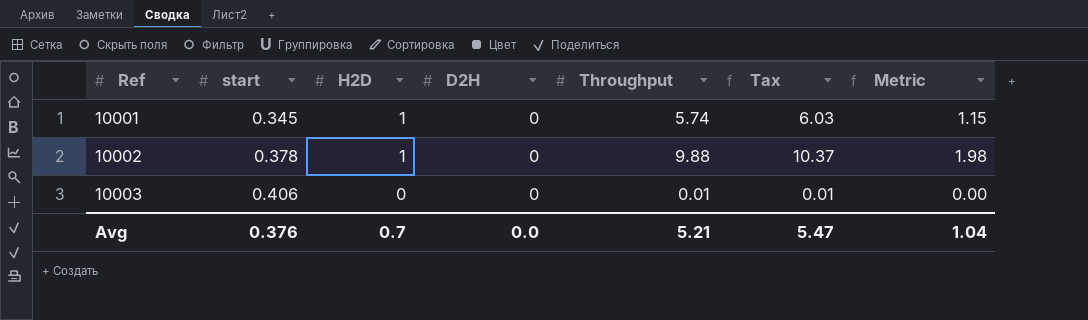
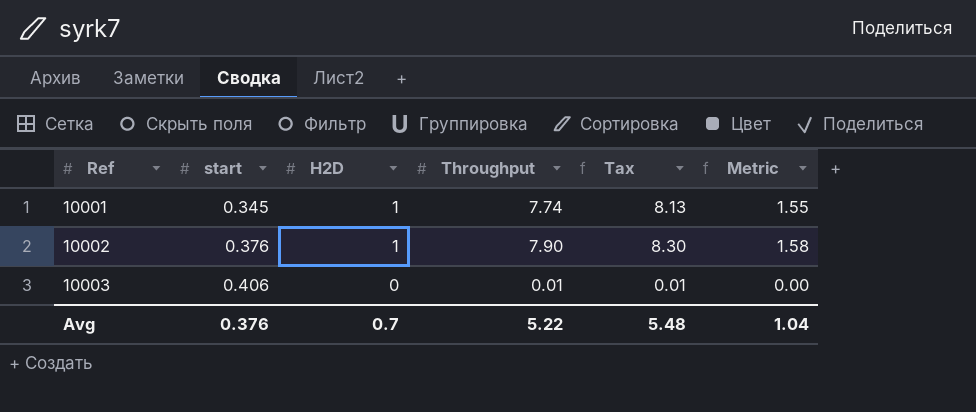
column D2H | position: 4 -> none
10001 | Throughput: 5.74 -> 7.74
10001 | Tax: 6.03 -> 8.13
10001 | Metric: 1.15 -> 1.55
10002 | start: 0.378 -> 0.376
10002 | Throughput: 9.88 -> 7.90
10002 | Tax: 10.37 -> 8.30
10002 | Metric: 1.98 -> 1.58
Avg | Throughput: 5.21 -> 5.22
Avg | Tax: 5.47 -> 5.48

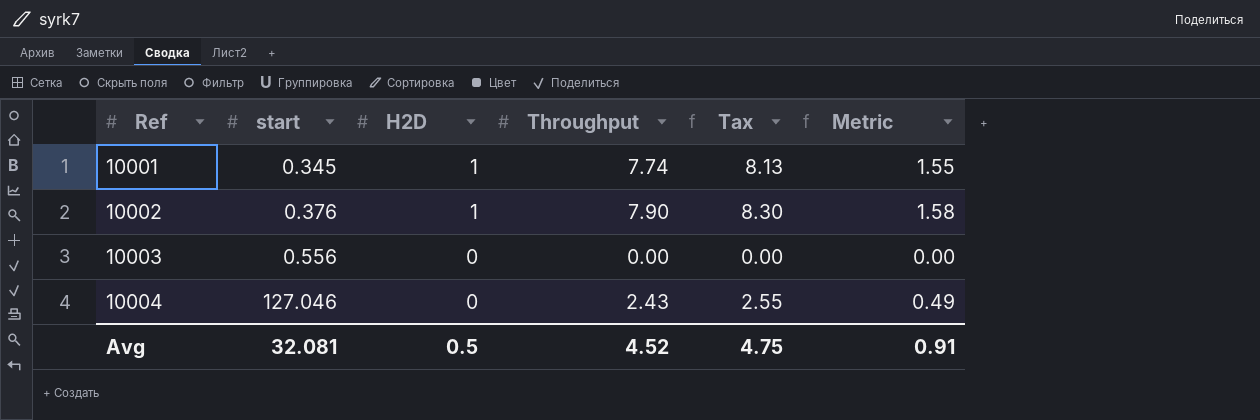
10003 | start: 0.406 -> 0.556
10003 | Throughput: 0.01 -> 0.00
10003 | Tax: 0.01 -> 0.00
row 10004: none -> 127.046 | 0 | 2.43 | 2.55 | 0.49
Avg | start: 0.376 -> 32.081
Avg | H2D: 0.7 -> 0.5
Avg | Throughput: 5.22 -> 4.52
Avg | Tax: 5.48 -> 4.75
Avg | Metric: 1.04 -> 0.91

